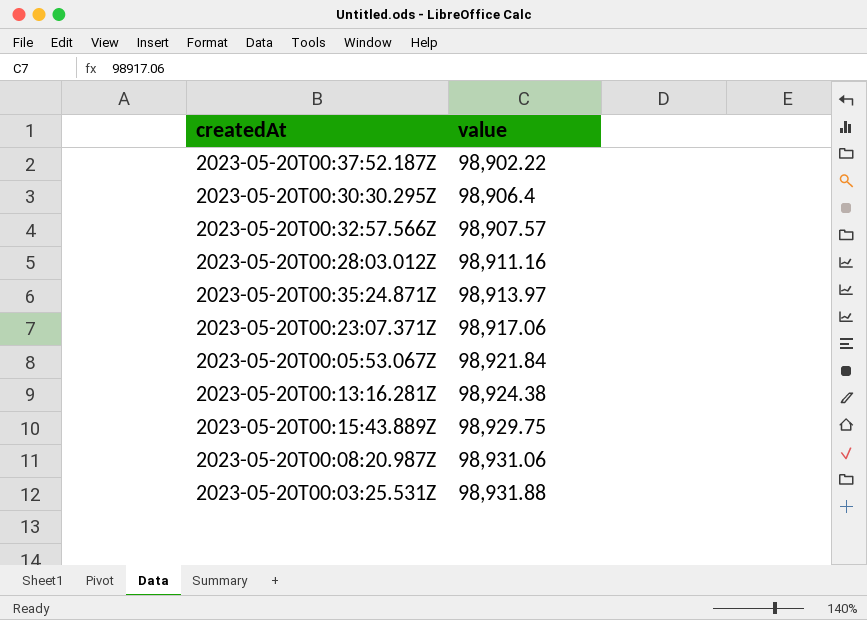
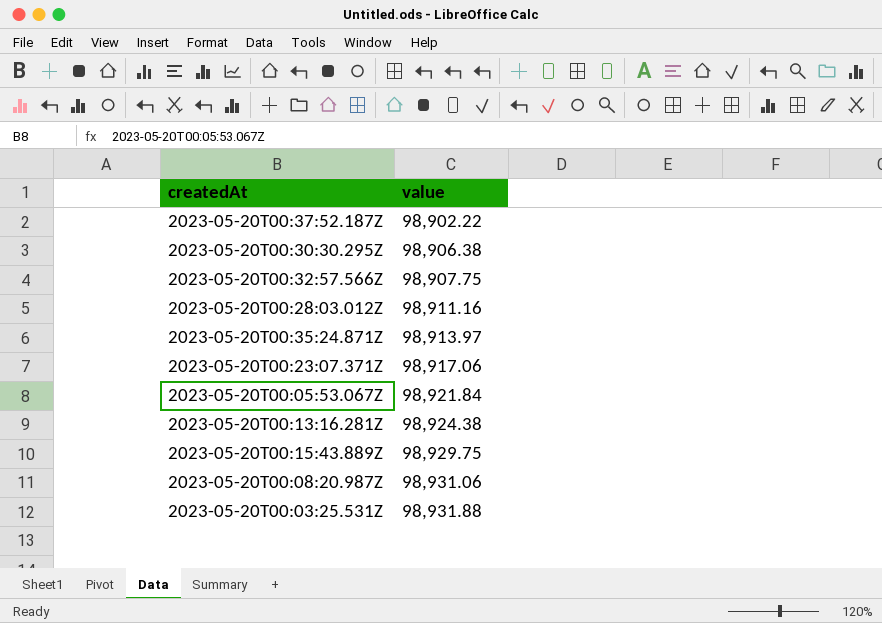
2023-05-20T00:30:30.295Z | value: 98,906.4 -> 98,906.38
2023-05-20T00:32:57.566Z | value: 98,907.57 -> 98,907.75

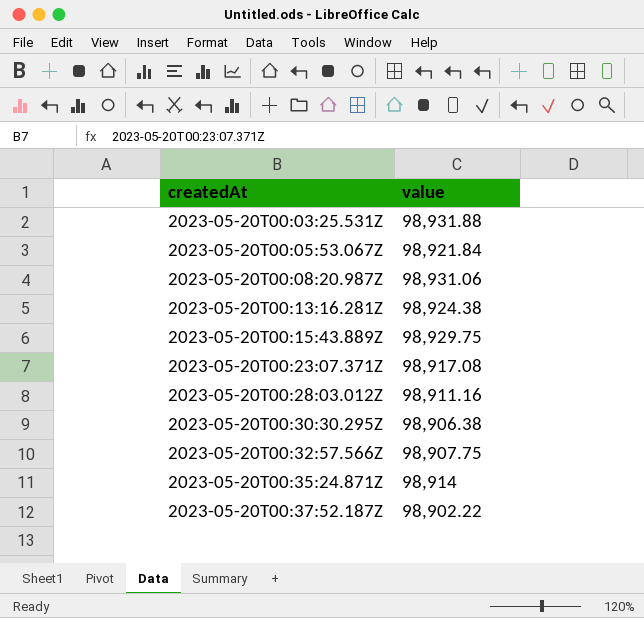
row order: value ascending -> createdAt ascending
2023-05-20T00:23:07.371Z | value: 98,917.06 -> 98,917.08
2023-05-20T00:35:24.871Z | value: 98,913.97 -> 98,914

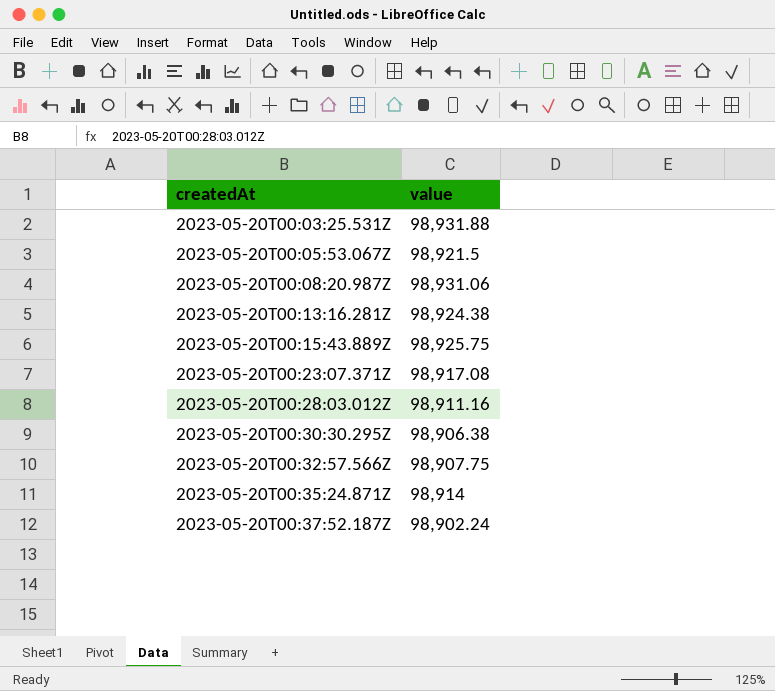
2023-05-20T00:05:53.067Z | value: 98,921.84 -> 98,921.5
2023-05-20T00:15:43.889Z | value: 98,929.75 -> 98,925.75
2023-05-20T00:37:52.187Z | value: 98,902.22 -> 98,902.24

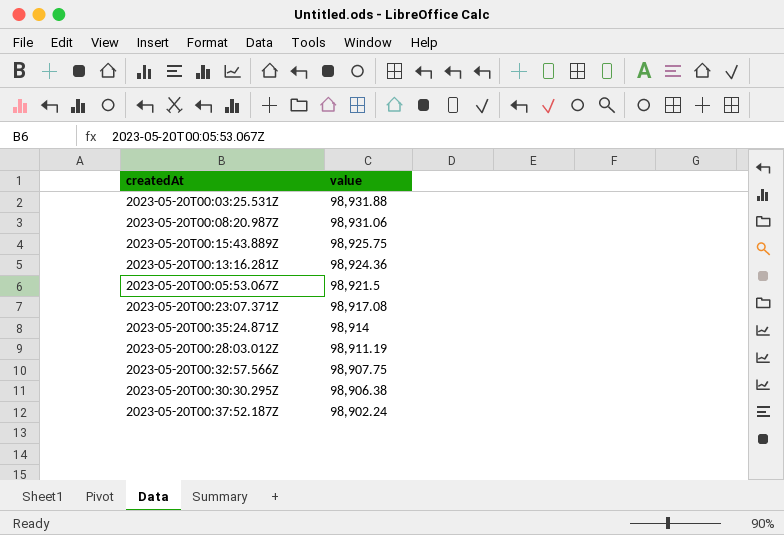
row order: createdAt ascending -> value descending
2023-05-20T00:13:16.281Z | value: 98,924.38 -> 98,924.36
2023-05-20T00:28:03.012Z | value: 98,911.16 -> 98,911.19

